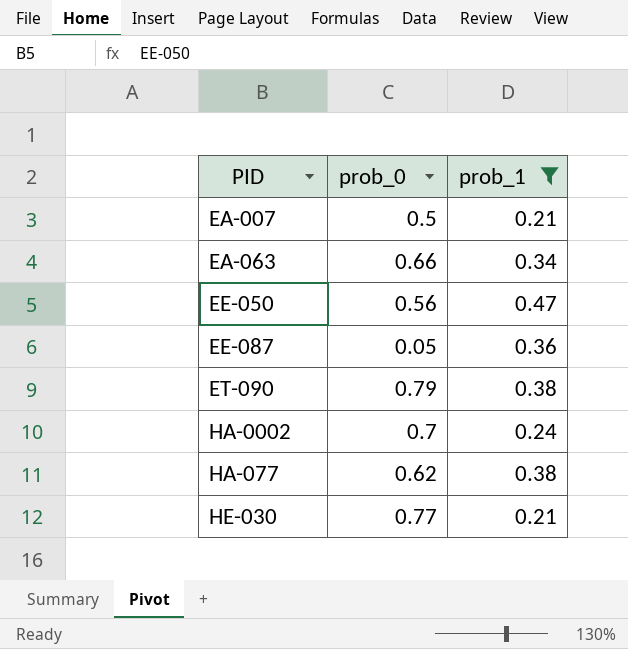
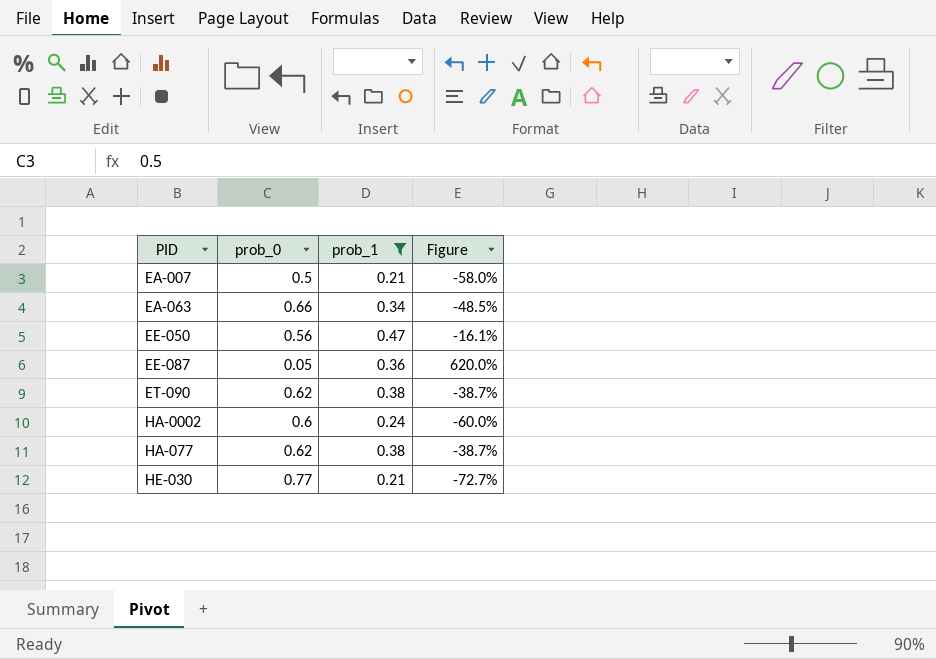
column Figure | formula: none -> ([prob_1] - [prob_0]) / [prob_0]
ET-090 | prob_0: 0.79 -> 0.62
HA-0002 | prob_0: 0.7 -> 0.6

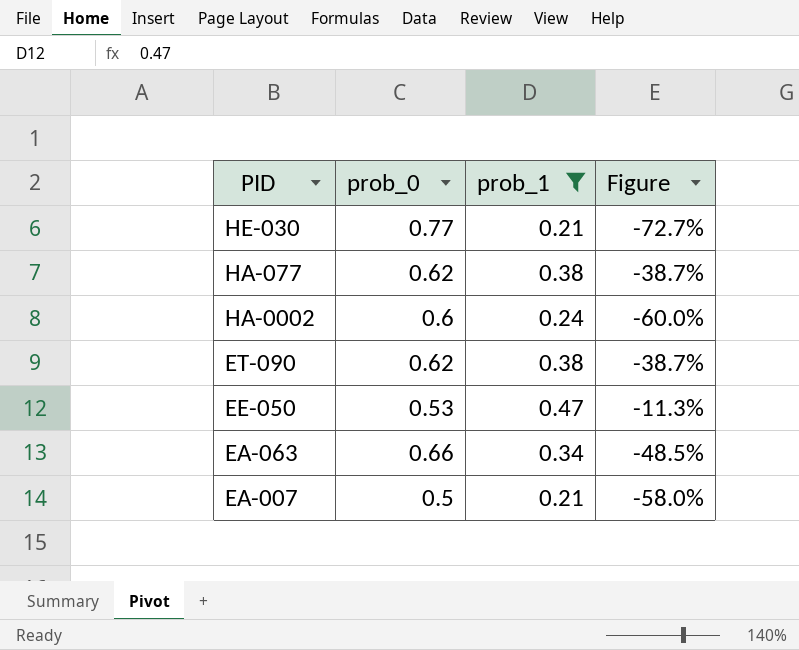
row order: PID ascending -> PID descending
row EE-087: 0.05 | 0.36 | 620.0% -> none
EE-050 | prob_0: 0.56 -> 0.53
EE-050 | Figure: -16.1% -> -11.3%

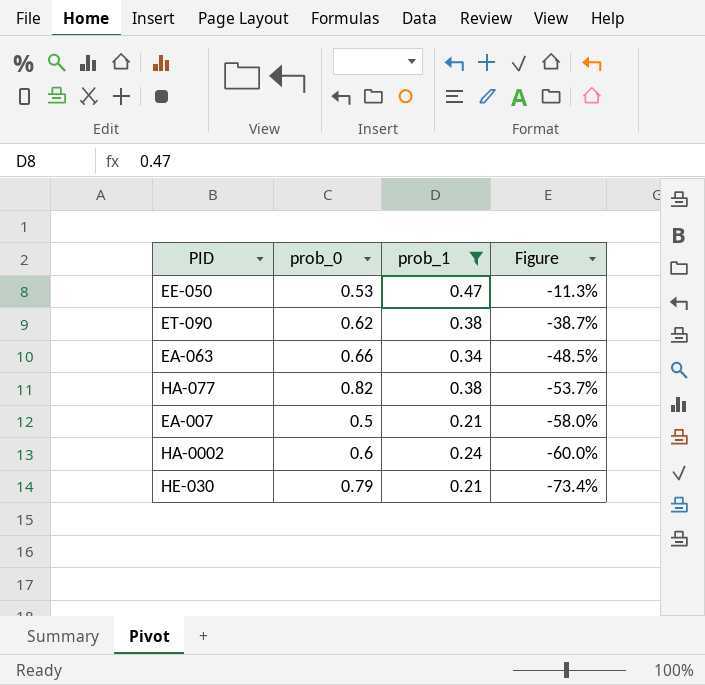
row order: PID descending -> Figure descending
HA-077 | prob_0: 0.62 -> 0.82
HA-077 | Figure: -38.7% -> -53.7%
HE-030 | prob_0: 0.77 -> 0.79
HE-030 | Figure: -72.7% -> -73.4%

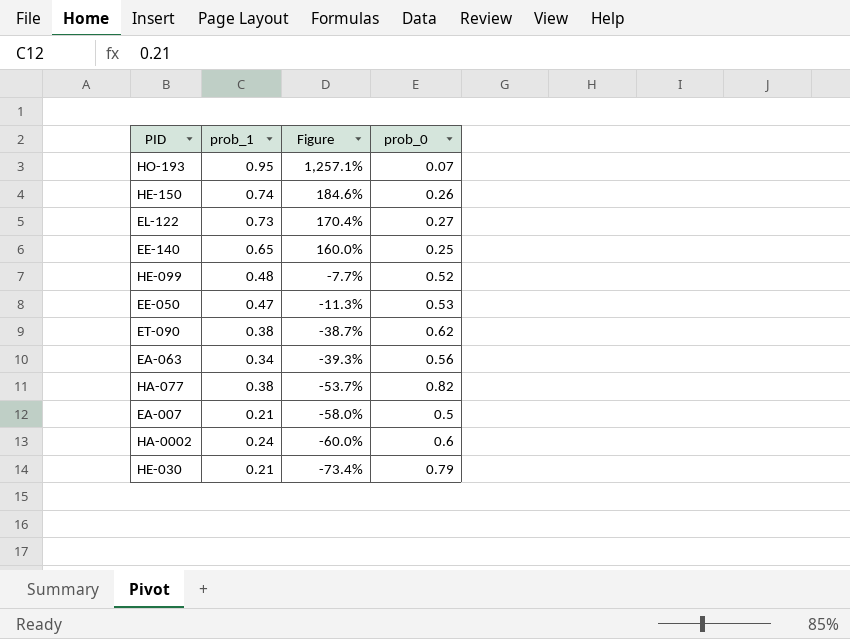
filter: prob_1 <= 0.47 -> none
column prob_0 | position: 2 -> 4
EA-063 | Figure: -48.5% -> -39.3%
EA-063 | prob_0: 0.66 -> 0.56

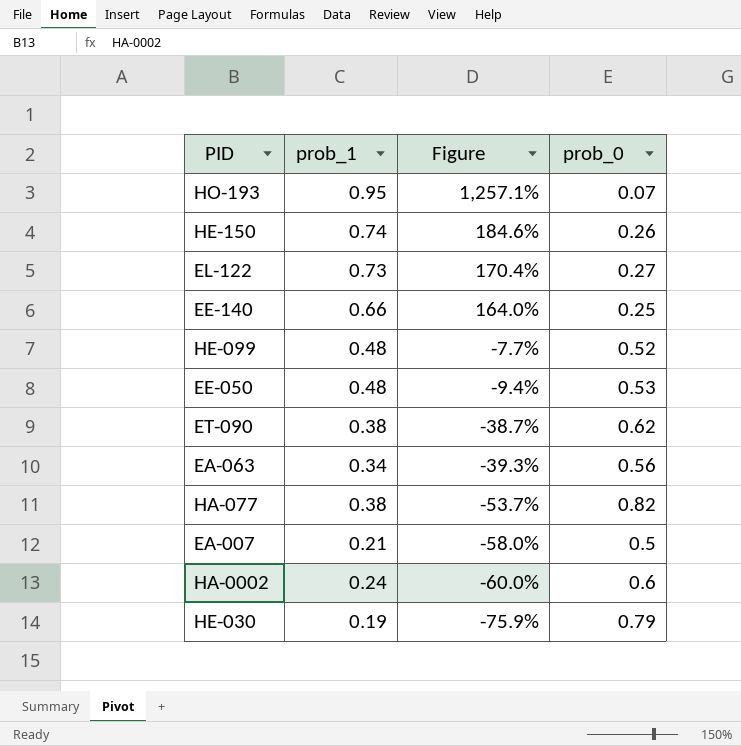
EE-140 | prob_1: 0.65 -> 0.66
EE-140 | Figure: 160.0% -> 164.0%
EE-050 | prob_1: 0.47 -> 0.48
EE-050 | Figure: -11.3% -> -9.4%
HE-030 | prob_1: 0.21 -> 0.19
HE-030 | Figure: -73.4% -> -75.9%

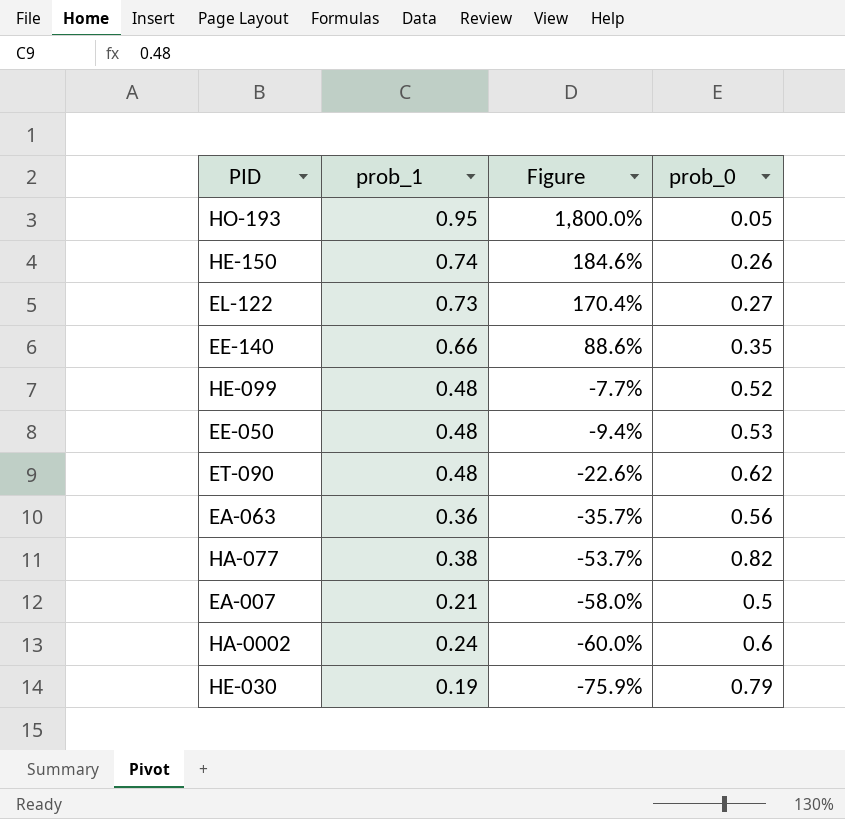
HO-193 | Figure: 1,257.1% -> 1,800.0%
HO-193 | prob_0: 0.07 -> 0.05
EE-140 | Figure: 164.0% -> 88.6%
EE-140 | prob_0: 0.25 -> 0.35
ET-090 | prob_1: 0.38 -> 0.48
ET-090 | Figure: -38.7% -> -22.6%
EA-063 | prob_1: 0.34 -> 0.36
EA-063 | Figure: -39.3% -> -35.7%

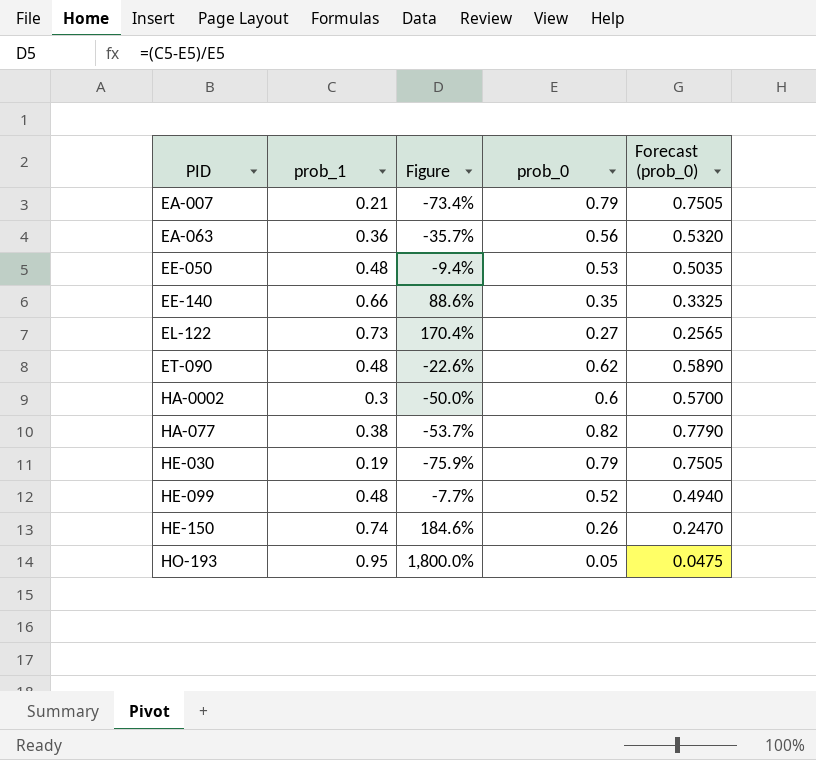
row order: Figure descending -> PID ascending
column Forecast (prob_0) | formula: none -> [prob_0] * 0.95
EA-007 | Figure: -58.0% -> -73.4%
EA-007 | prob_0: 0.5 -> 0.79
HA-0002 | prob_1: 0.24 -> 0.3
HA-0002 | Figure: -60.0% -> -50.0%

